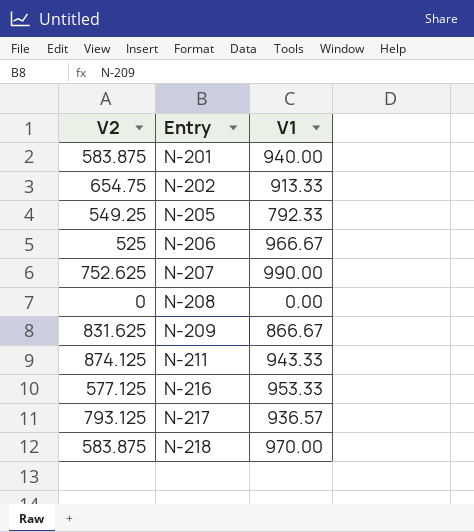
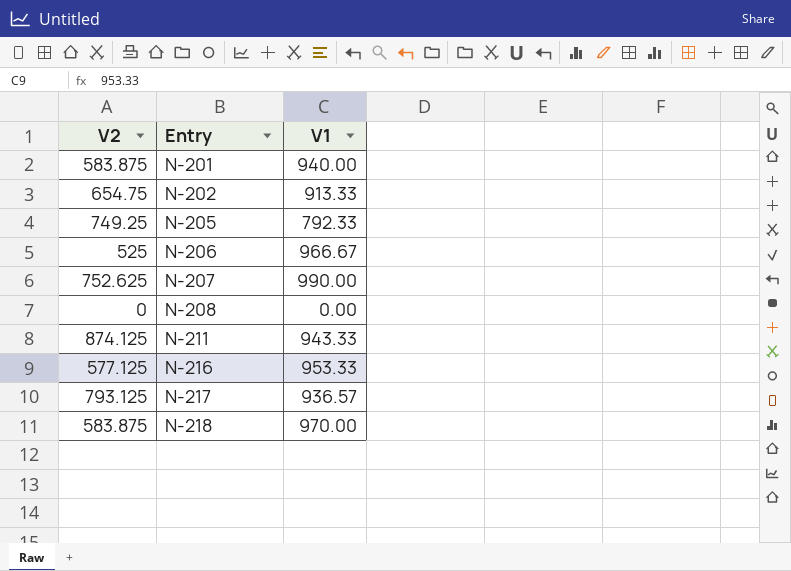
row N-209: 831.625 | 866.67 -> none
N-205 | V2: 549.25 -> 749.25

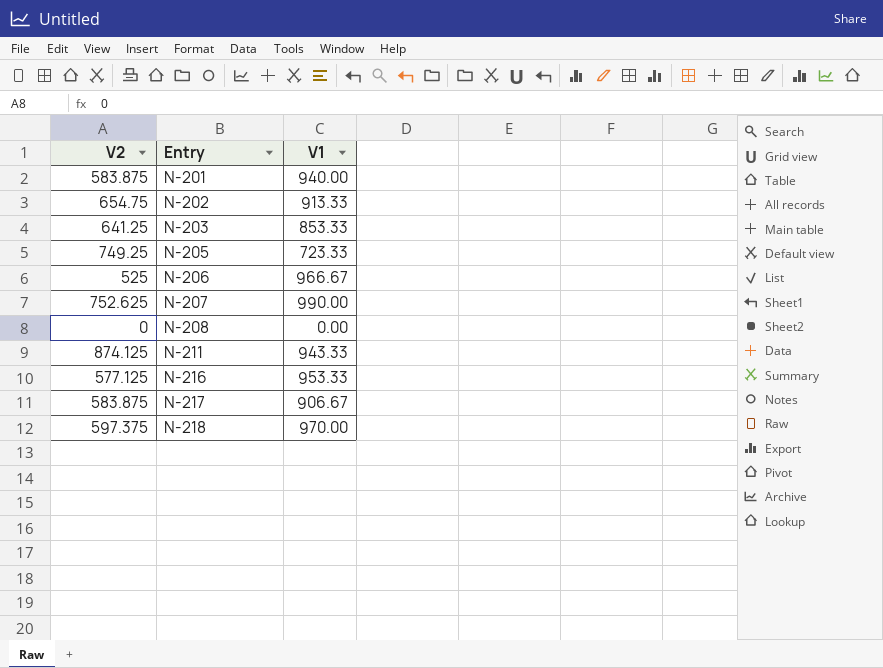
row N-203: none -> 641.25 | 853.33
N-205 | V1: 792.33 -> 723.33
N-217 | V2: 793.125 -> 583.875
N-217 | V1: 936.57 -> 906.67
N-218 | V2: 583.875 -> 597.375

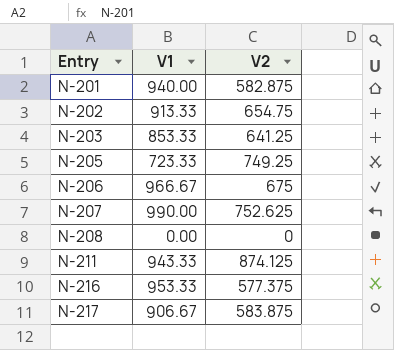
column V2 | position: 1 -> 3
row N-218: 597.375 | 970.00 -> none
N-201 | V2: 583.875 -> 582.875
N-206 | V2: 525 -> 675
N-216 | V2: 577.125 -> 577.375

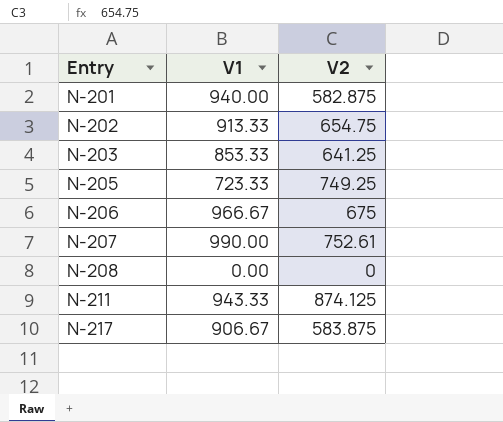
row N-216: 953.33 | 577.375 -> none
N-207 | V2: 752.625 -> 752.61

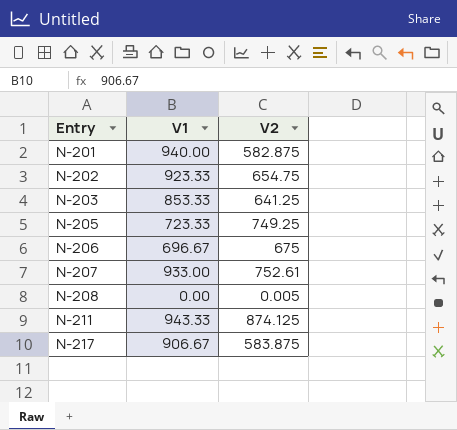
N-202 | V1: 913.33 -> 923.33
N-206 | V1: 966.67 -> 696.67
N-207 | V1: 990.00 -> 933.00
N-208 | V2: 0 -> 0.005

